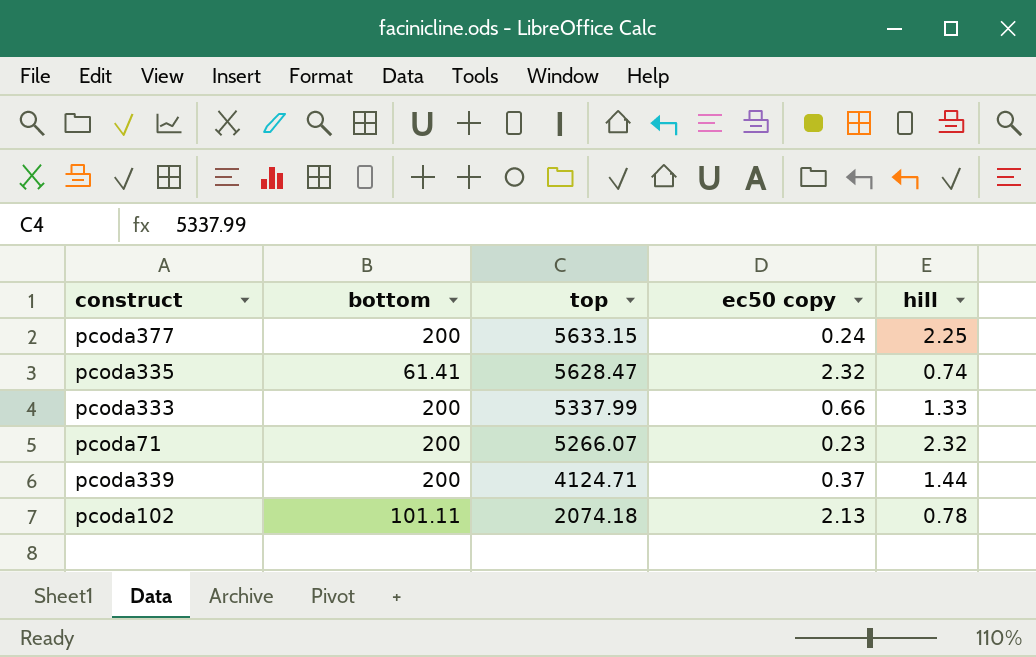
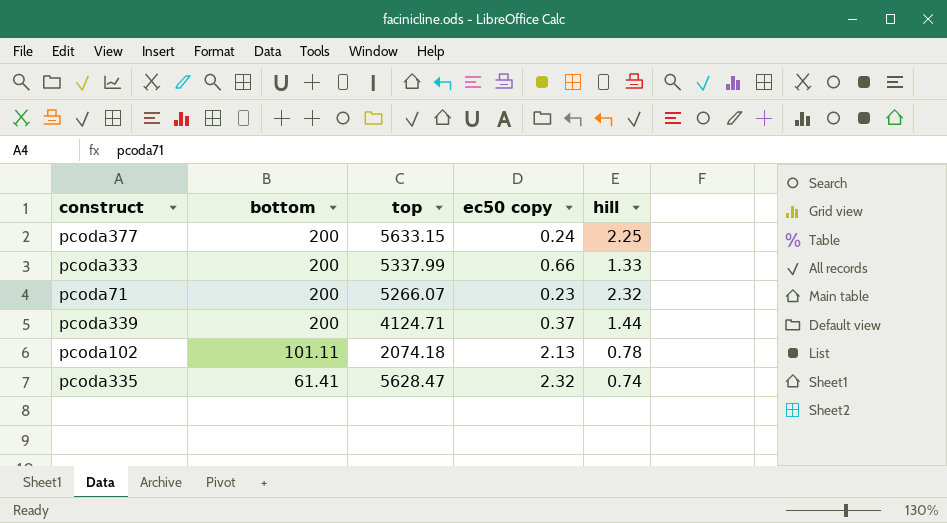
row order: top descending -> bottom descending

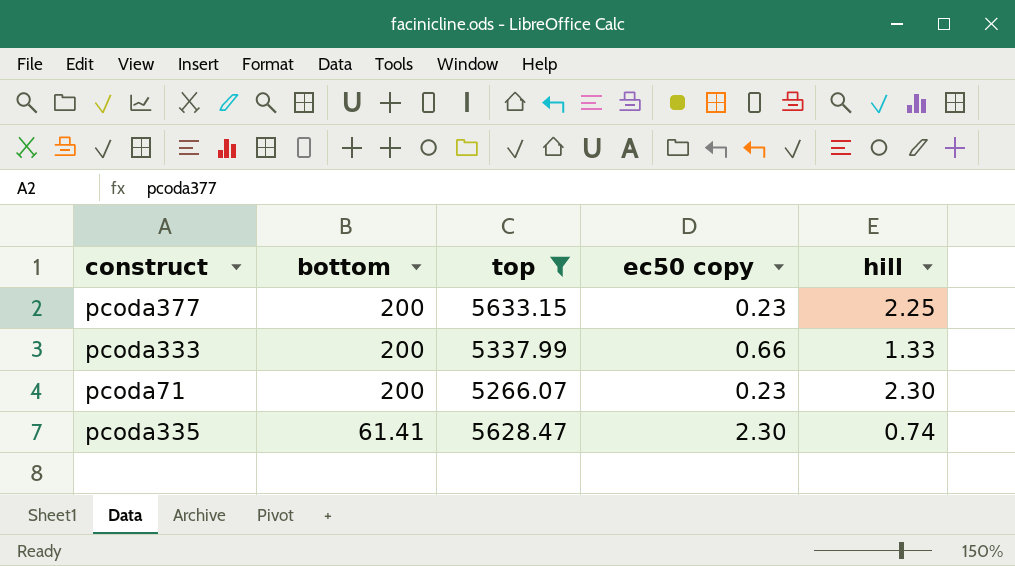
filter: none -> top >= 5266.07
pcoda377 | ec50 copy: 0.24 -> 0.23
pcoda71 | hill: 2.32 -> 2.30
pcoda335 | ec50 copy: 2.32 -> 2.30

